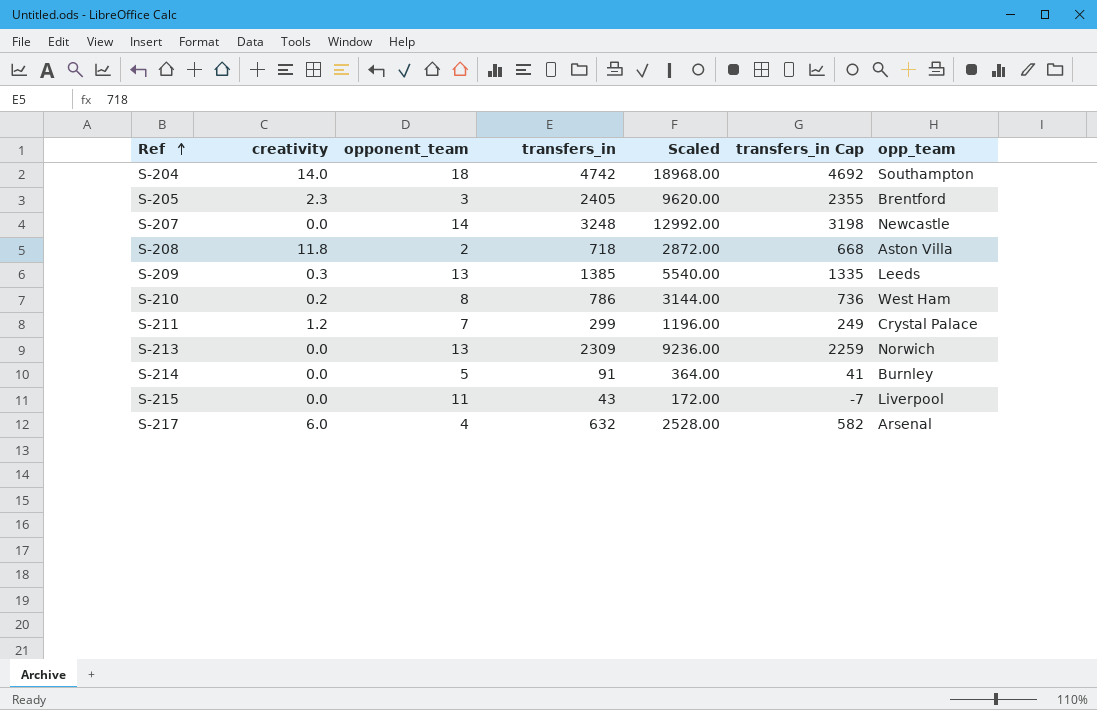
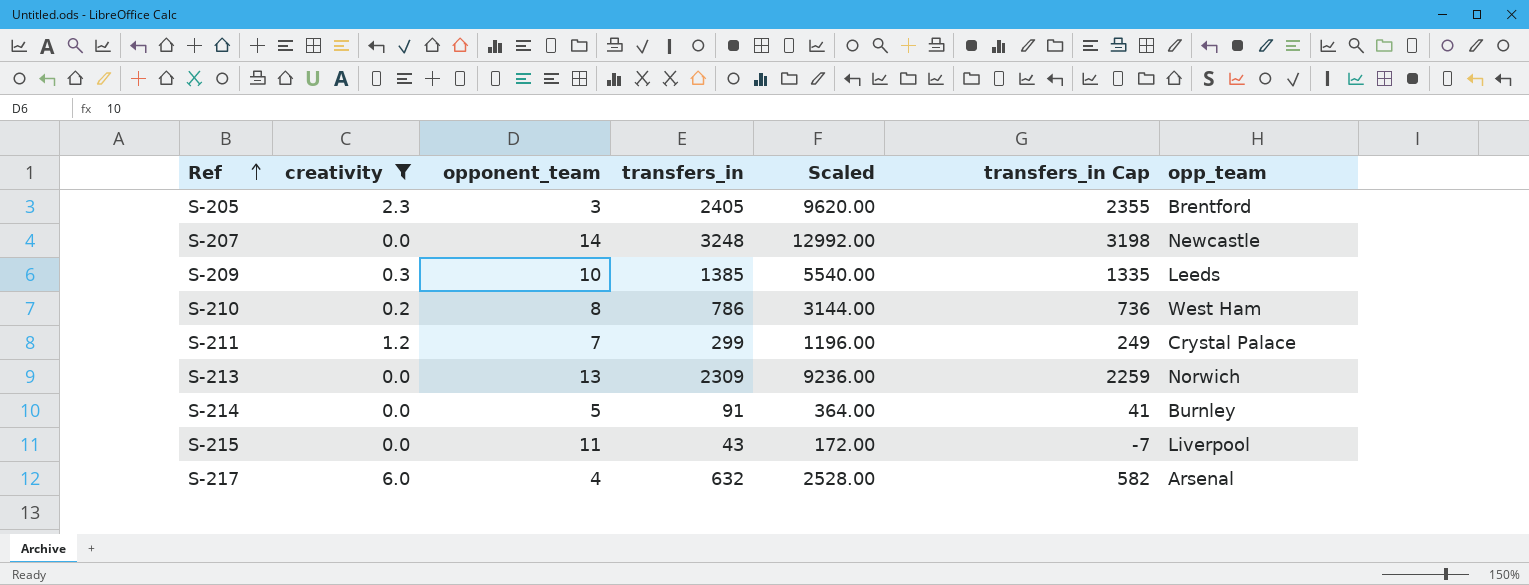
filter: none -> creativity <= 6.0
S-209 | opponent_team: 13 -> 10

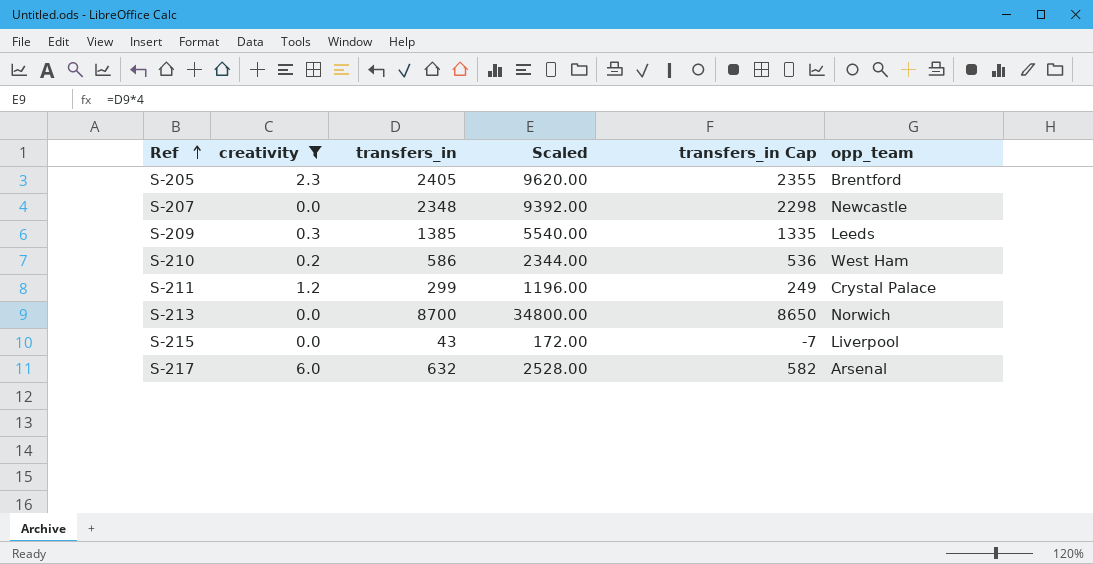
column opponent_team | position: 3 -> none
row S-214: 0.0 | 5 | 91 | 364.00 | 41 | Burnley -> none
S-207 | transfers_in: 3248 -> 2348
S-207 | Scaled: 12992.00 -> 9392.00
S-207 | transfers_in Cap: 3198 -> 2298
S-210 | transfers_in: 786 -> 586
S-210 | Scaled: 3144.00 -> 2344.00
S-210 | transfers_in Cap: 736 -> 536
S-213 | transfers_in: 2309 -> 8700
S-213 | Scaled: 9236.00 -> 34800.00
S-213 | transfers_in Cap: 2259 -> 8650

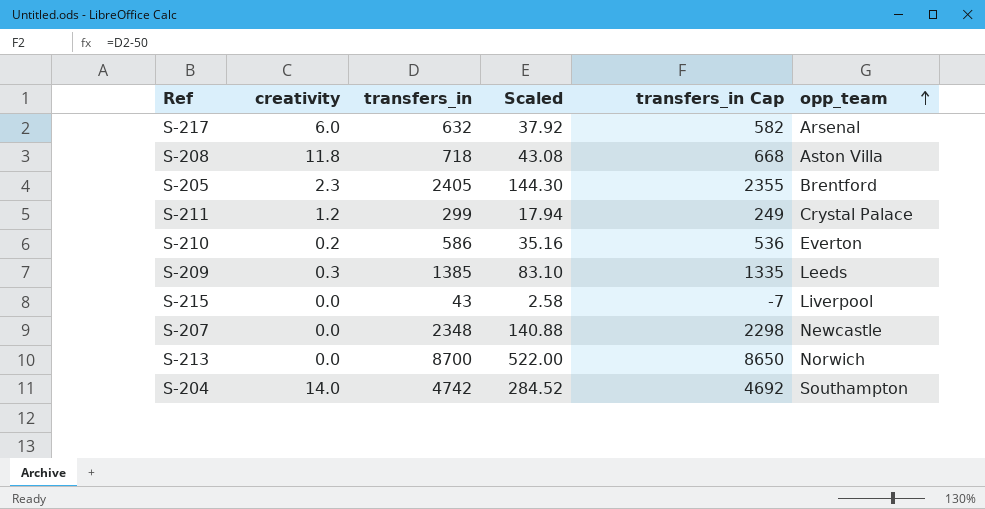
filter: creativity <= 6.0 -> none
row order: Ref ascending -> opp_team ascending
column Scaled | formula: [transfers_in] * 4 -> [transfers_in] * 0.06
S-210 | opp_team: West Ham -> Everton

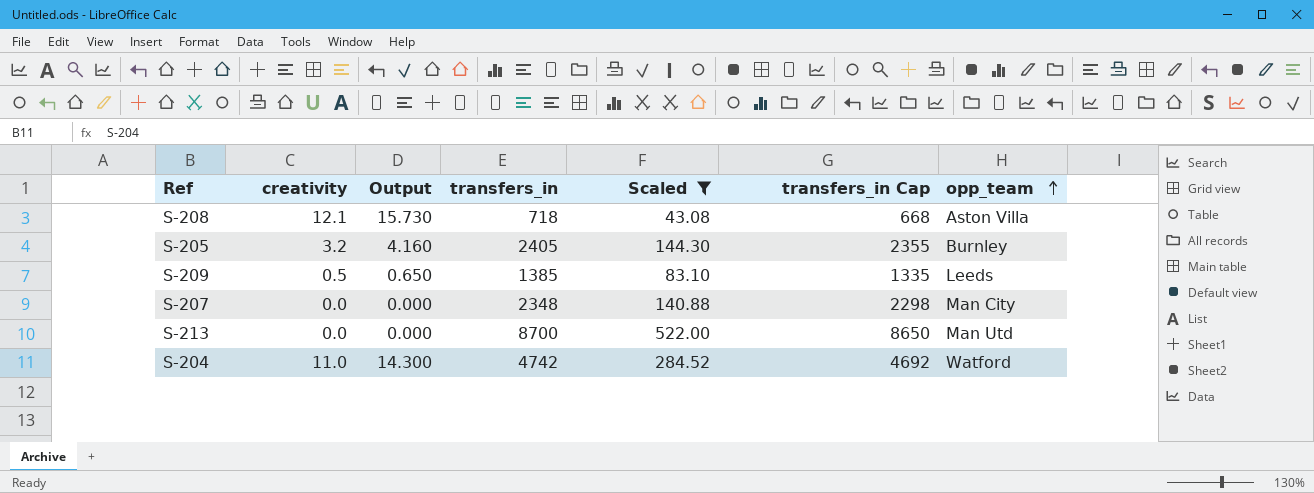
filter: none -> Scaled >= 43.08
column Output | formula: none -> [creativity] * 1.3
S-208 | creativity: 11.8 -> 12.1
S-205 | creativity: 2.3 -> 3.2
S-205 | opp_team: Brentford -> Burnley
S-209 | creativity: 0.3 -> 0.5
S-207 | opp_team: Newcastle -> Man City
S-213 | opp_team: Norwich -> Man Utd
S-204 | creativity: 14.0 -> 11.0
S-204 | opp_team: Southampton -> Watford

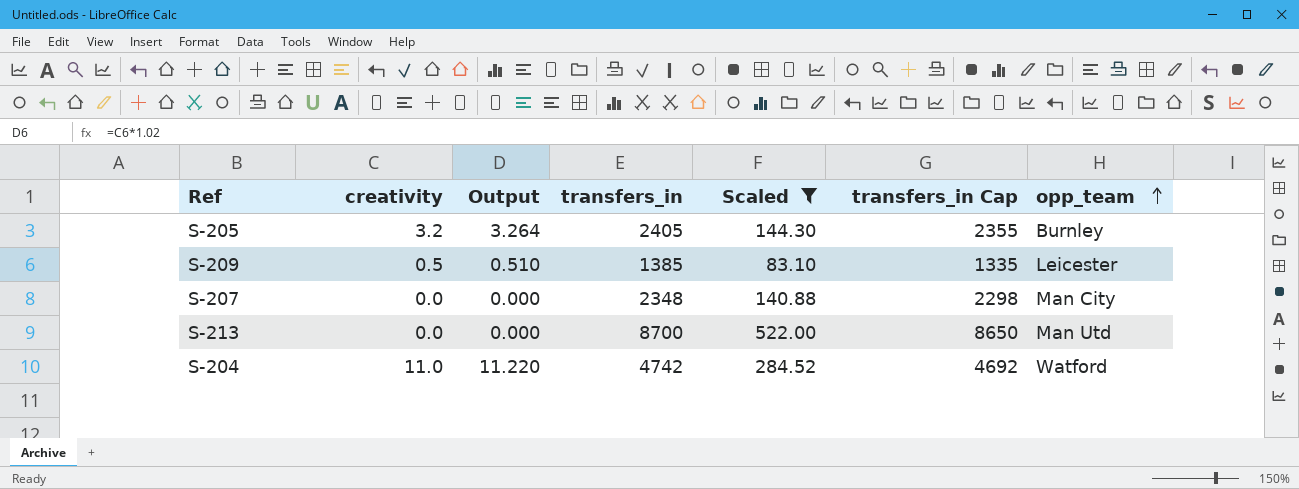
column Output | formula: [creativity] * 1.3 -> [creativity] * 1.02
row S-208: 12.1 | 15.730 | 718 | 43.08 | 668 | Aston Villa -> none
S-209 | opp_team: Leeds -> Leicester

